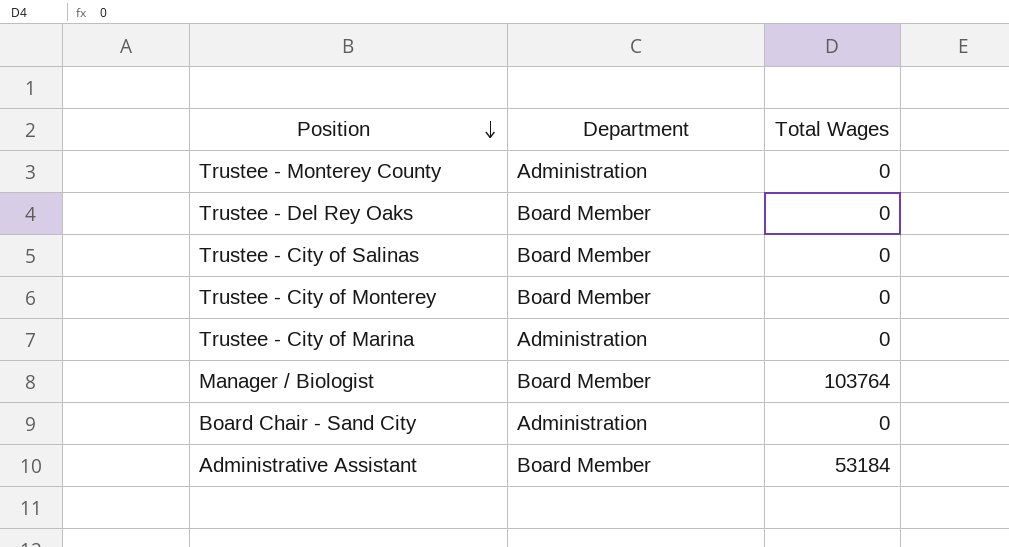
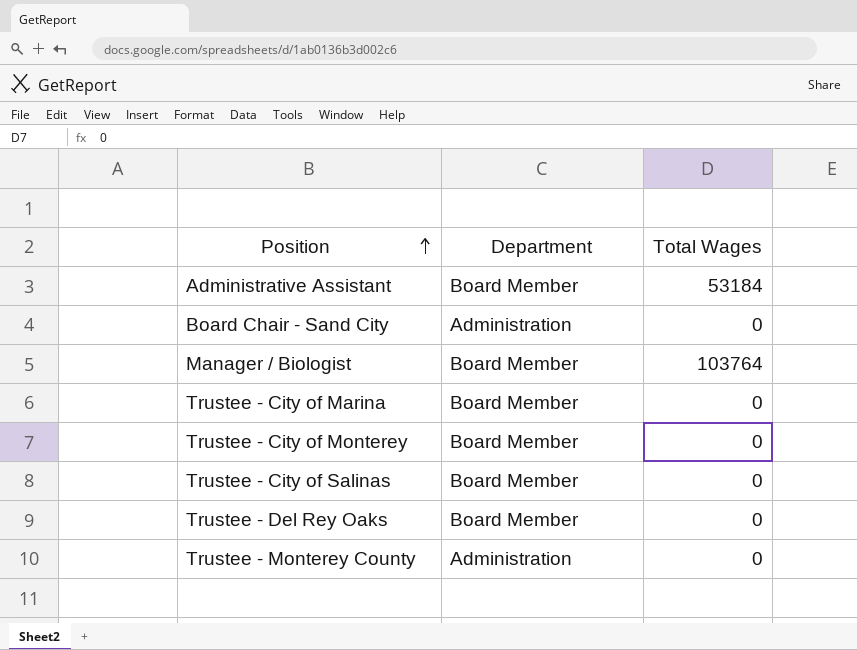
row order: Position descending -> Position ascending
Trustee - City of Marina | Department: Administration -> Board Member

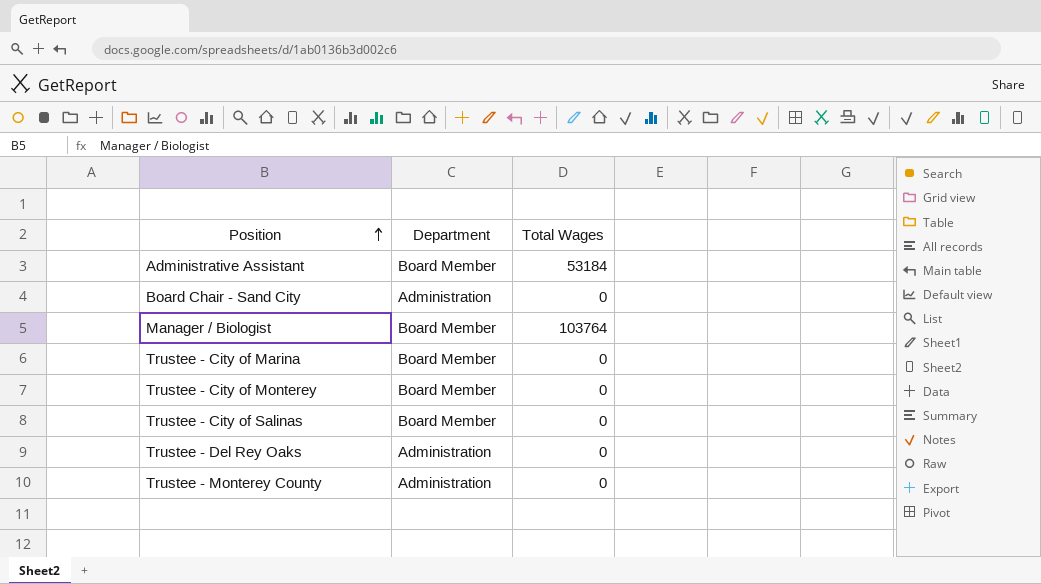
Trustee - Del Rey Oaks | Department: Board Member -> Administration

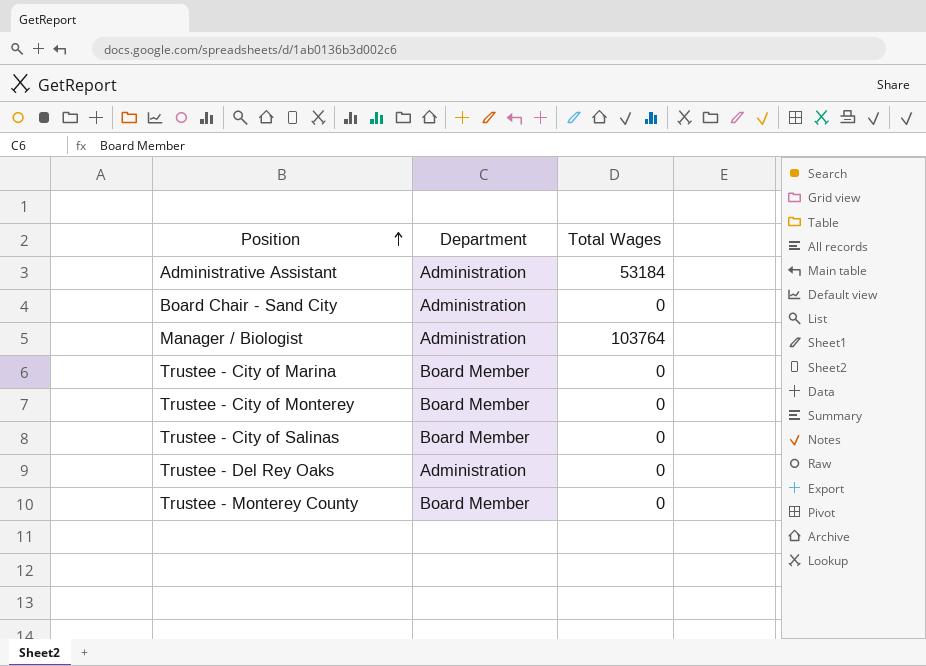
Administrative Assistant | Department: Board Member -> Administration
Manager / Biologist | Department: Board Member -> Administration
Trustee - Monterey County | Department: Administration -> Board Member

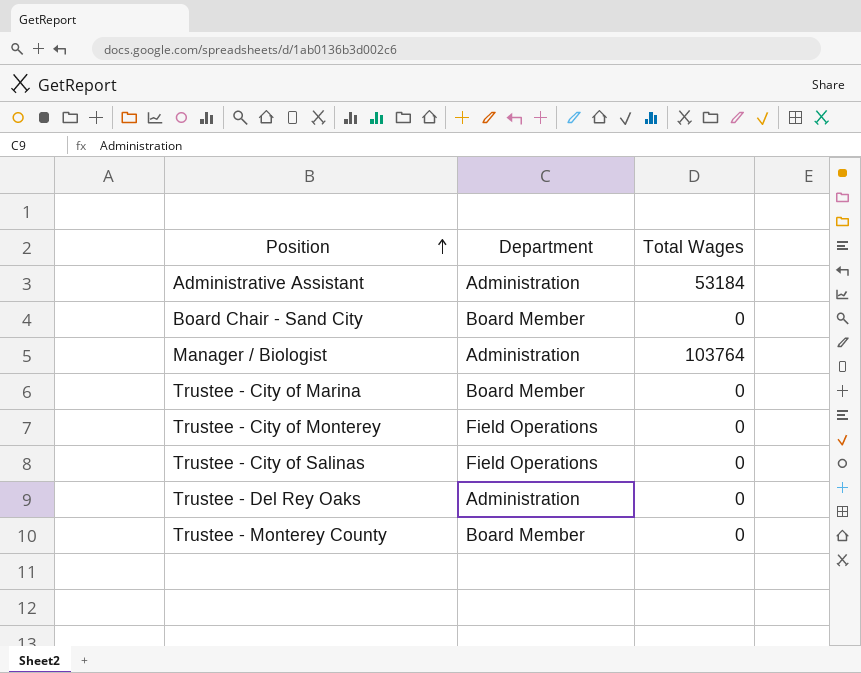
Board Chair - Sand City | Department: Administration -> Board Member
Trustee - City of Monterey | Department: Board Member -> Field Operations
Trustee - City of Salinas | Department: Board Member -> Field Operations

